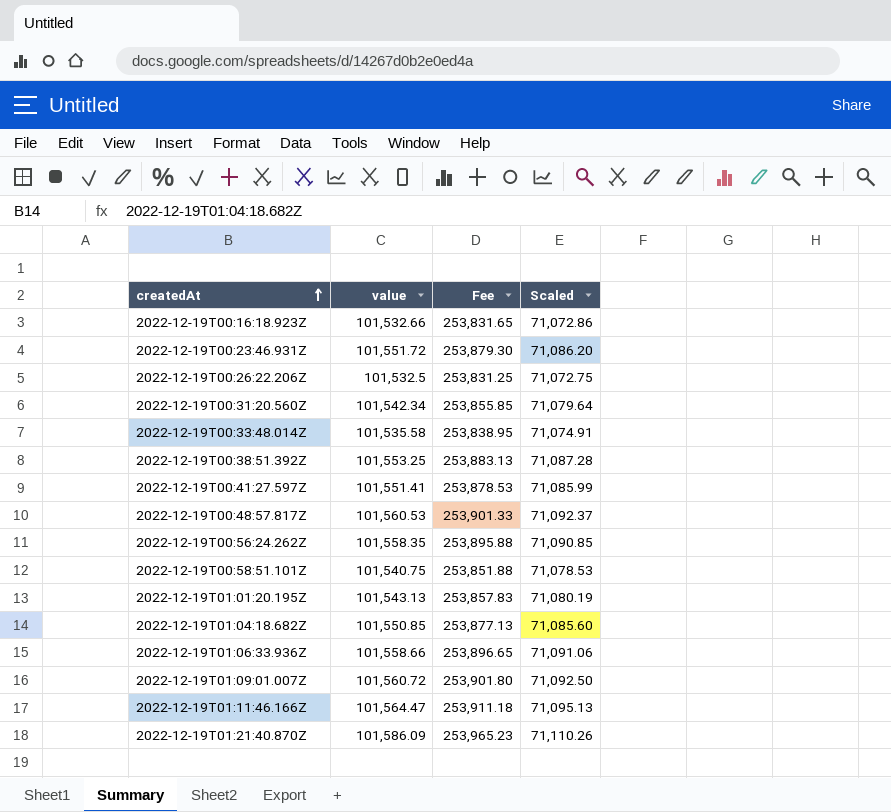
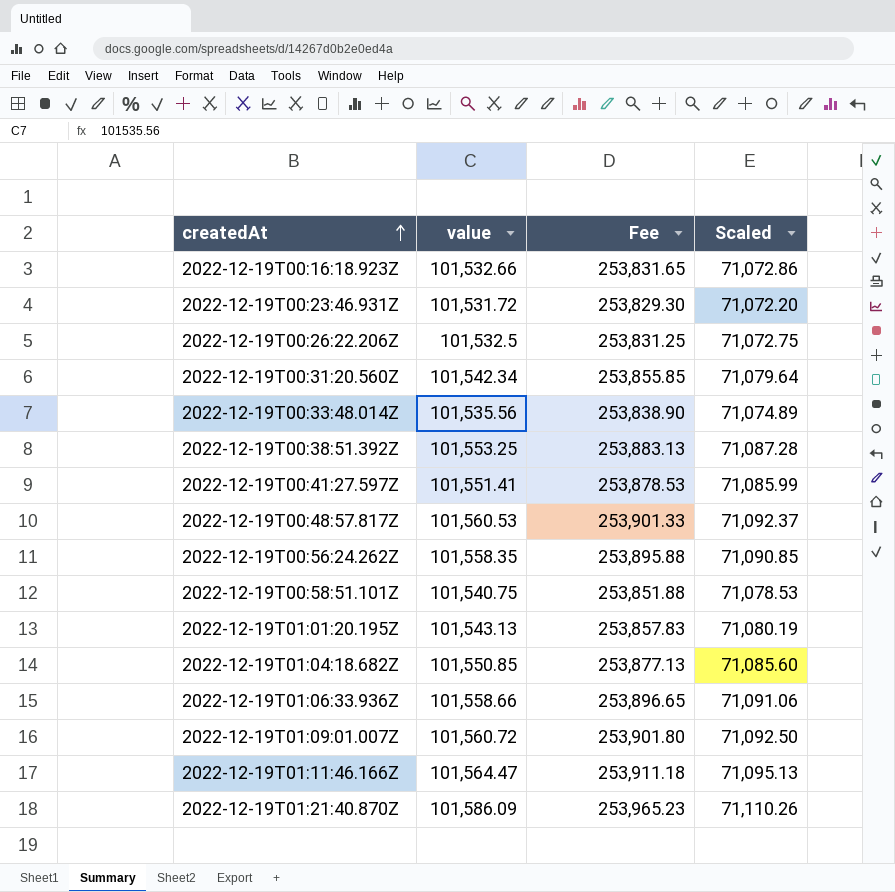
2022-12-19T00:23:46.931Z | value: 101,551.72 -> 101,531.72
2022-12-19T00:23:46.931Z | Fee: 253,879.30 -> 253,829.30
2022-12-19T00:23:46.931Z | Scaled: 71,086.20 -> 71,072.20
2022-12-19T00:33:48.014Z | value: 101,535.58 -> 101,535.56
2022-12-19T00:33:48.014Z | Fee: 253,838.95 -> 253,838.90
2022-12-19T00:33:48.014Z | Scaled: 71,074.91 -> 71,074.89

